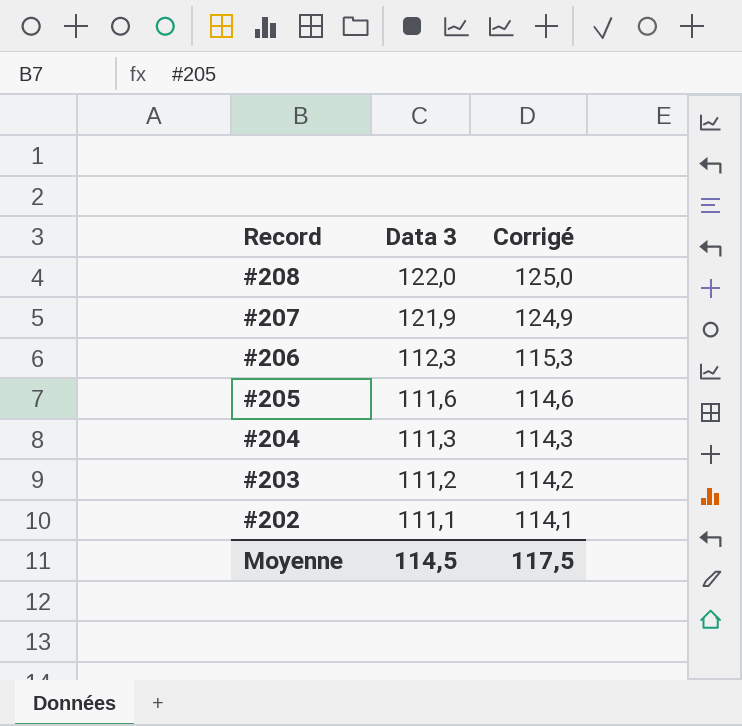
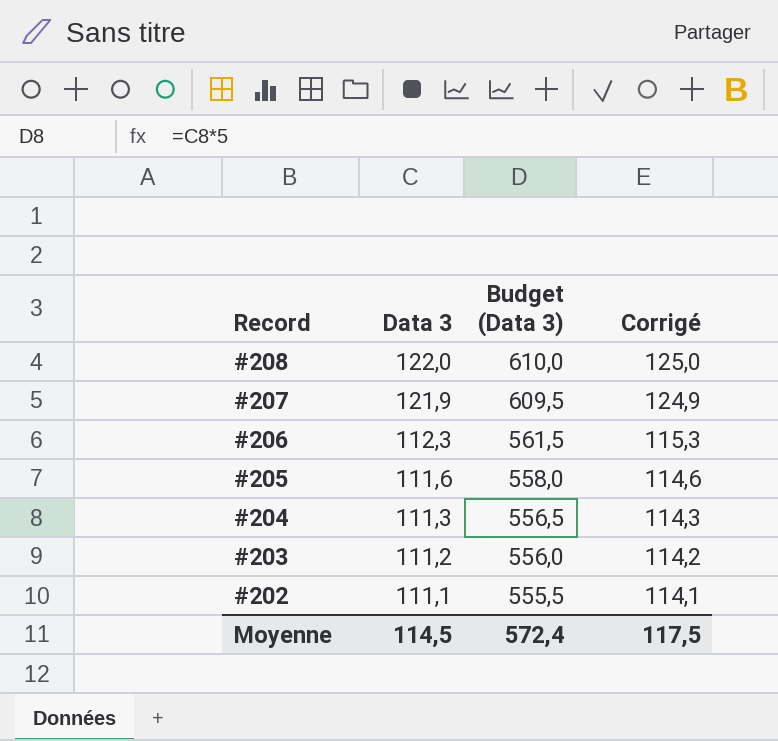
column Budget (Data 3) | formula: none -> [Data 3] * 5

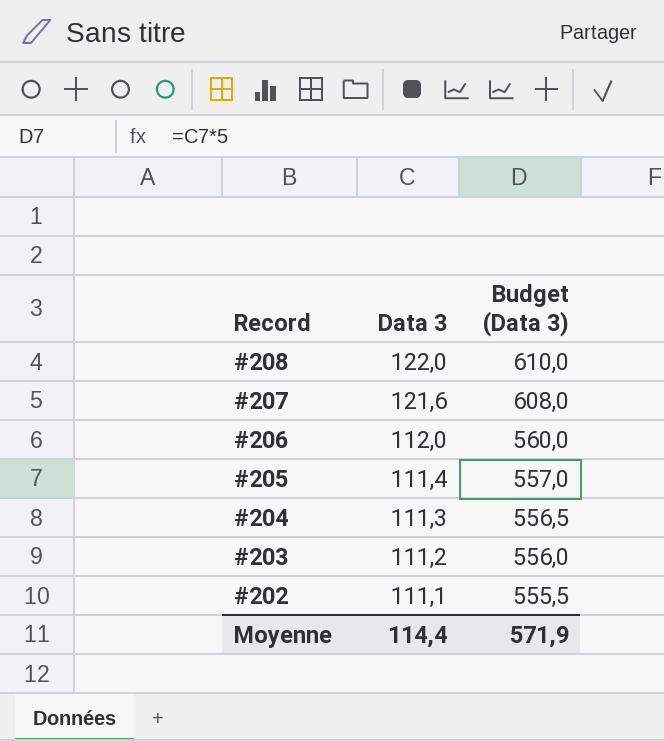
column Corrigé | formula: [Data 3] + 3 -> none
#207 | Data 3: 121,9 -> 121,6
#207 | Budget (Data 3): 609,5 -> 608,0
#206 | Data 3: 112,3 -> 112,0
#206 | Budget (Data 3): 561,5 -> 560,0
#205 | Data 3: 111,6 -> 111,4
#205 | Budget (Data 3): 558,0 -> 557,0
Moyenne | Data 3: 114,5 -> 114,4
Moyenne | Budget (Data 3): 572,4 -> 571,9

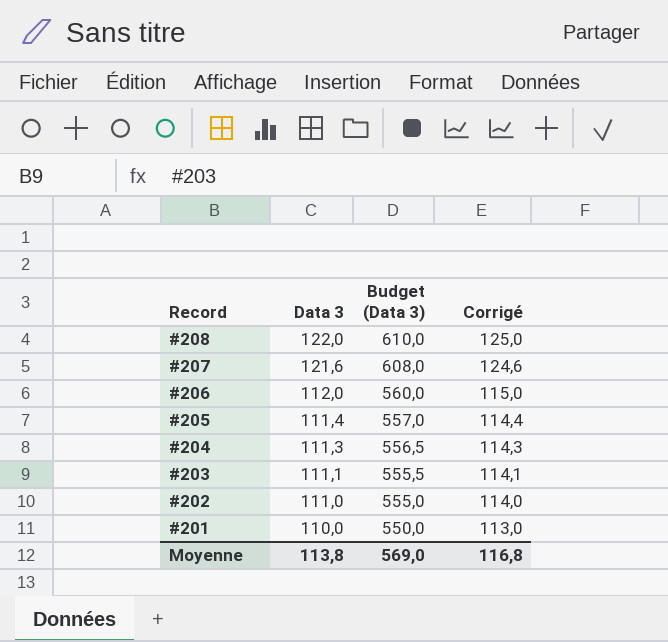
column Corrigé | formula: none -> [Data 3] + 3
#203 | Data 3: 111,2 -> 111,1
#203 | Budget (Data 3): 556,0 -> 555,5
#202 | Data 3: 111,1 -> 111,0
#202 | Budget (Data 3): 555,5 -> 555,0
row #201: none -> 110,0 | 550,0 | 113,0
Moyenne | Data 3: 114,4 -> 113,8
Moyenne | Budget (Data 3): 571,9 -> 569,0

